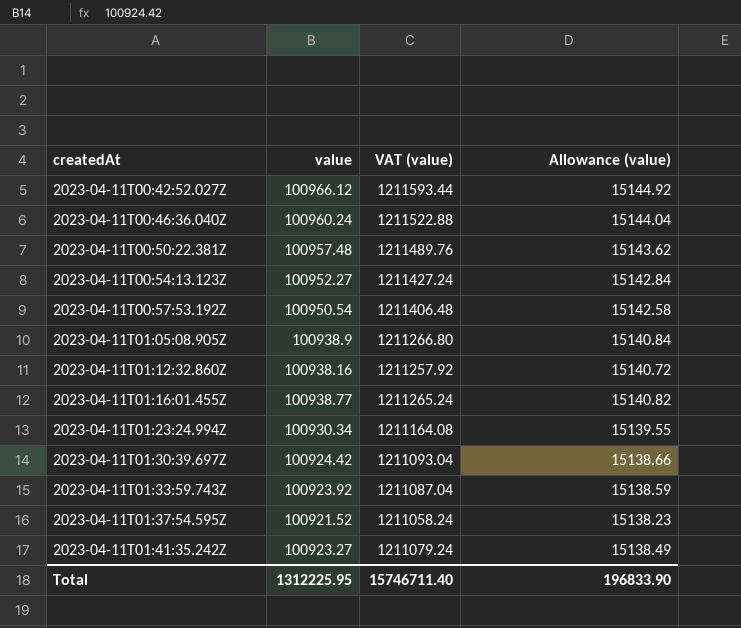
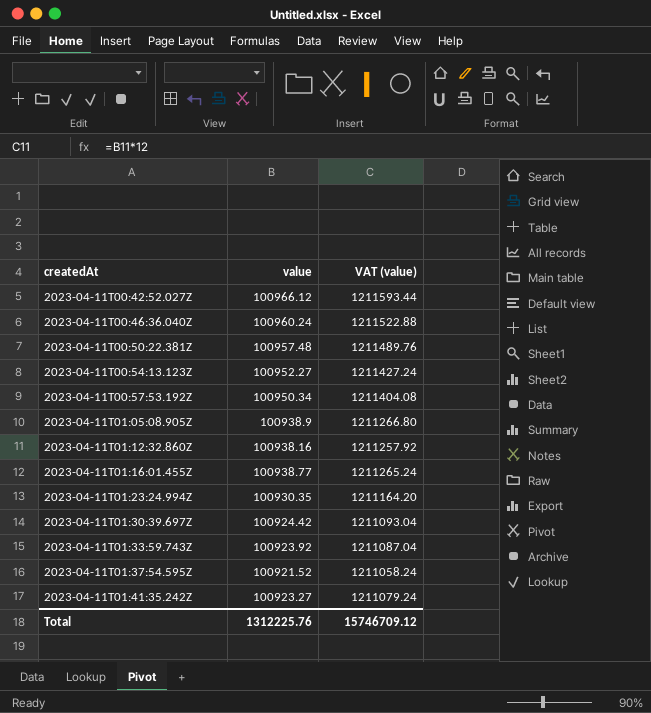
column Allowance (value) | formula: [value] * 0.15 -> none
2023-04-11T00:57:53.192Z | value: 100950.54 -> 100950.34
2023-04-11T00:57:53.192Z | VAT (value): 1211406.48 -> 1211404.08
2023-04-11T01:23:24.994Z | value: 100930.34 -> 100930.35
2023-04-11T01:23:24.994Z | VAT (value): 1211164.08 -> 1211164.20
Total | value: 1312225.95 -> 1312225.76
Total | VAT (value): 15746711.40 -> 15746709.12

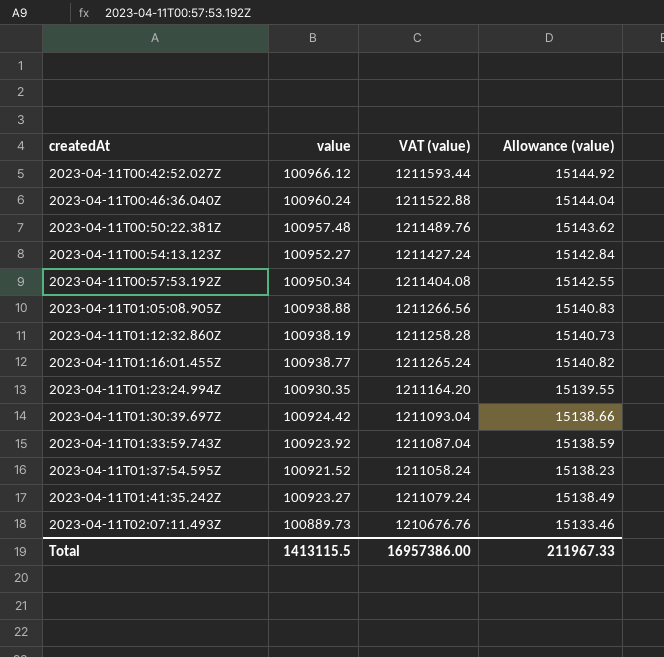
column Allowance (value) | formula: none -> [value] * 0.15
2023-04-11T01:05:08.905Z | value: 100938.9 -> 100938.88
2023-04-11T01:05:08.905Z | VAT (value): 1211266.80 -> 1211266.56
2023-04-11T01:12:32.860Z | value: 100938.16 -> 100938.19
2023-04-11T01:12:32.860Z | VAT (value): 1211257.92 -> 1211258.28
row 2023-04-11T02:07:11.493Z: none -> 100889.73 | 1210676.76 | 15133.46
Total | value: 1312225.76 -> 1413115.5
Total | VAT (value): 15746709.12 -> 16957386.00

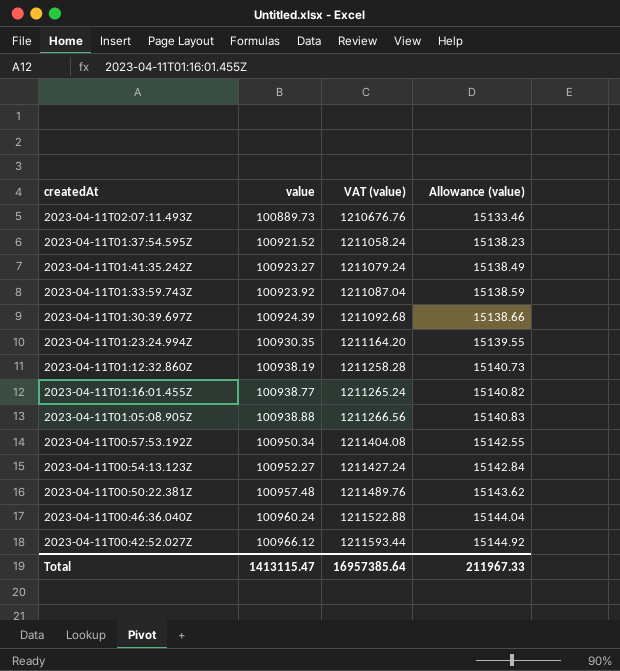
row order: createdAt ascending -> value ascending
2023-04-11T01:30:39.697Z | value: 100924.42 -> 100924.39
2023-04-11T01:30:39.697Z | VAT (value): 1211093.04 -> 1211092.68
Total | value: 1413115.5 -> 1413115.47
Total | VAT (value): 16957386.00 -> 16957385.64

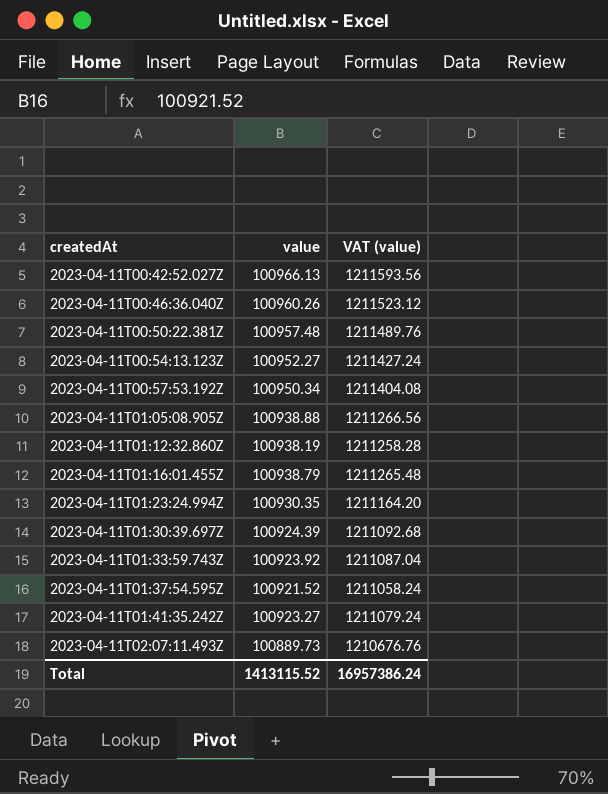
row order: value ascending -> createdAt ascending
column Allowance (value) | formula: [value] * 0.15 -> none
2023-04-11T00:42:52.027Z | value: 100966.12 -> 100966.13
2023-04-11T00:42:52.027Z | VAT (value): 1211593.44 -> 1211593.56
2023-04-11T00:46:36.040Z | value: 100960.24 -> 100960.26
2023-04-11T00:46:36.040Z | VAT (value): 1211522.88 -> 1211523.12
2023-04-11T01:16:01.455Z | value: 100938.77 -> 100938.79
2023-04-11T01:16:01.455Z | VAT (value): 1211265.24 -> 1211265.48
Total | value: 1413115.47 -> 1413115.52
Total | VAT (value): 16957385.64 -> 16957386.24

